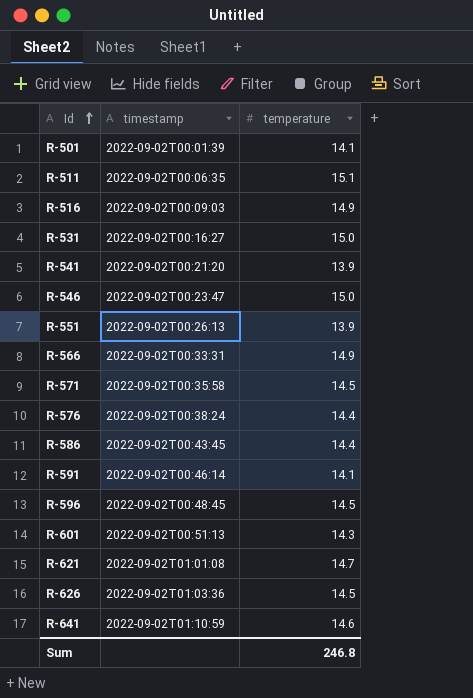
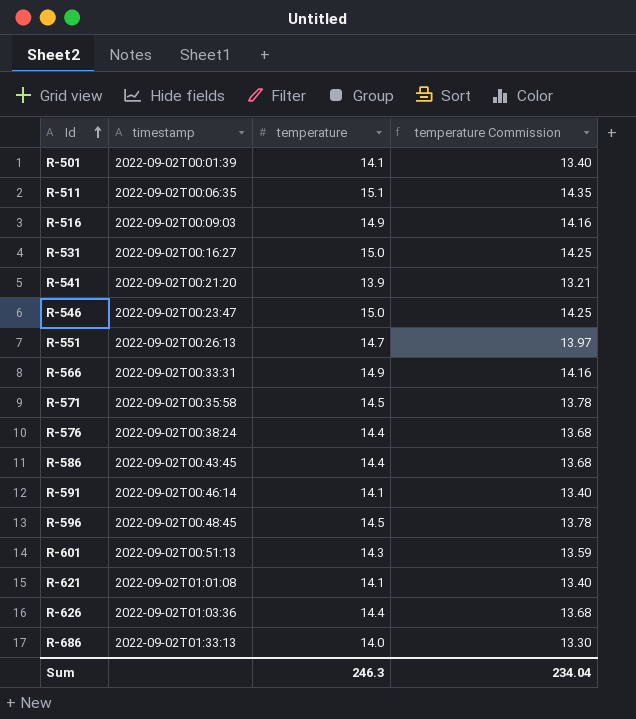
column temperature Commission | formula: none -> [temperature] * 0.95
row R-641: 2022-09-02T01:10:59 | 14.6 -> none
R-551 | temperature: 13.9 -> 14.7
R-621 | temperature: 14.7 -> 14.1
R-626 | temperature: 14.5 -> 14.4
row R-686: none -> 2022-09-02T01:33:13 | 14.0 | 13.30
Sum | temperature: 246.8 -> 246.3

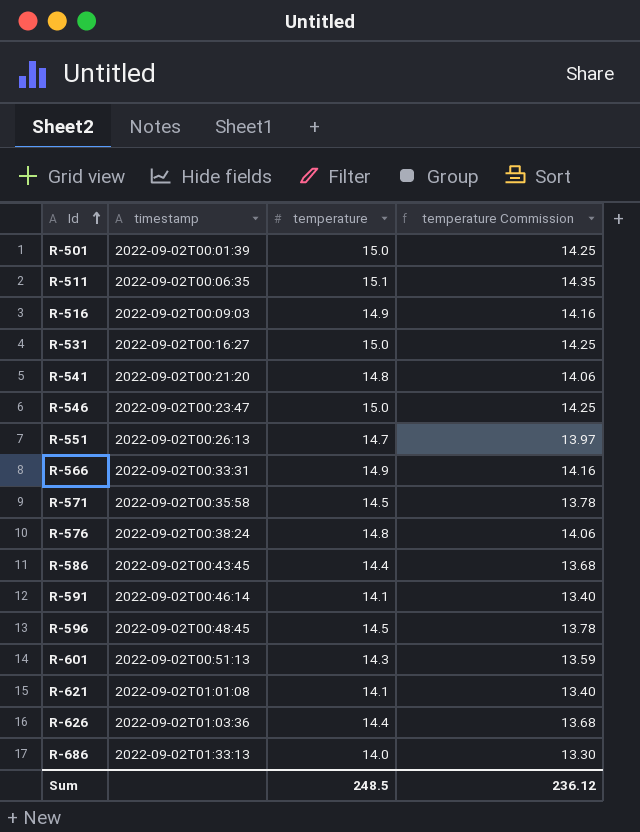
R-501 | temperature: 14.1 -> 15.0
R-501 | temperature Commission: 13.40 -> 14.25
R-541 | temperature: 13.9 -> 14.8
R-541 | temperature Commission: 13.21 -> 14.06
R-576 | temperature: 14.4 -> 14.8
R-576 | temperature Commission: 13.68 -> 14.06
Sum | temperature: 246.3 -> 248.5
Sum | temperature Commission: 234.04 -> 236.12

